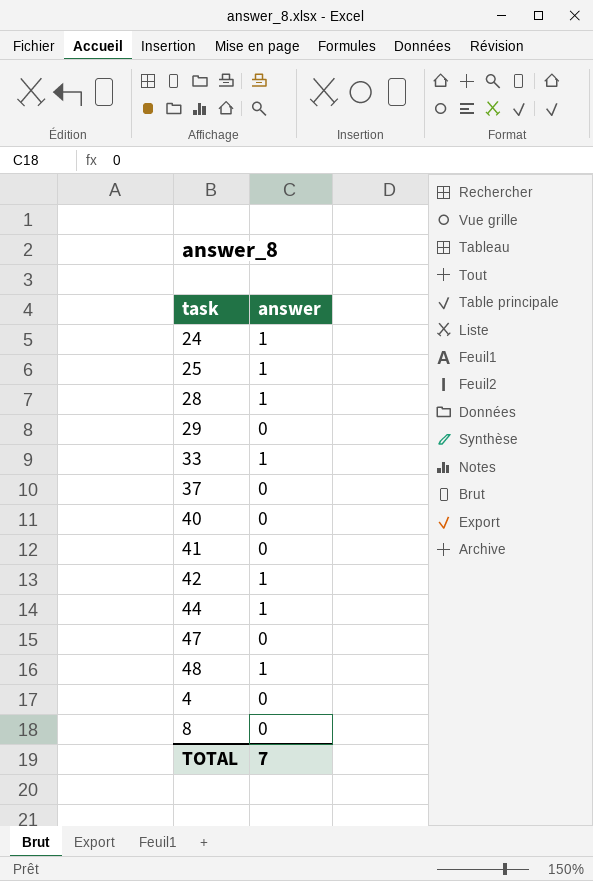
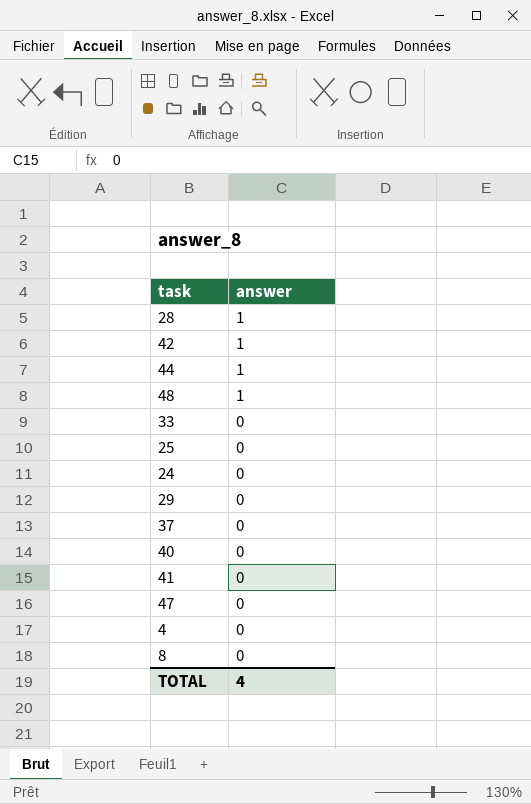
row order: none -> answer descending
33 | answer: 1 -> 0
25 | answer: 1 -> 0
24 | answer: 1 -> 0
TOTAL | answer: 7 -> 4

